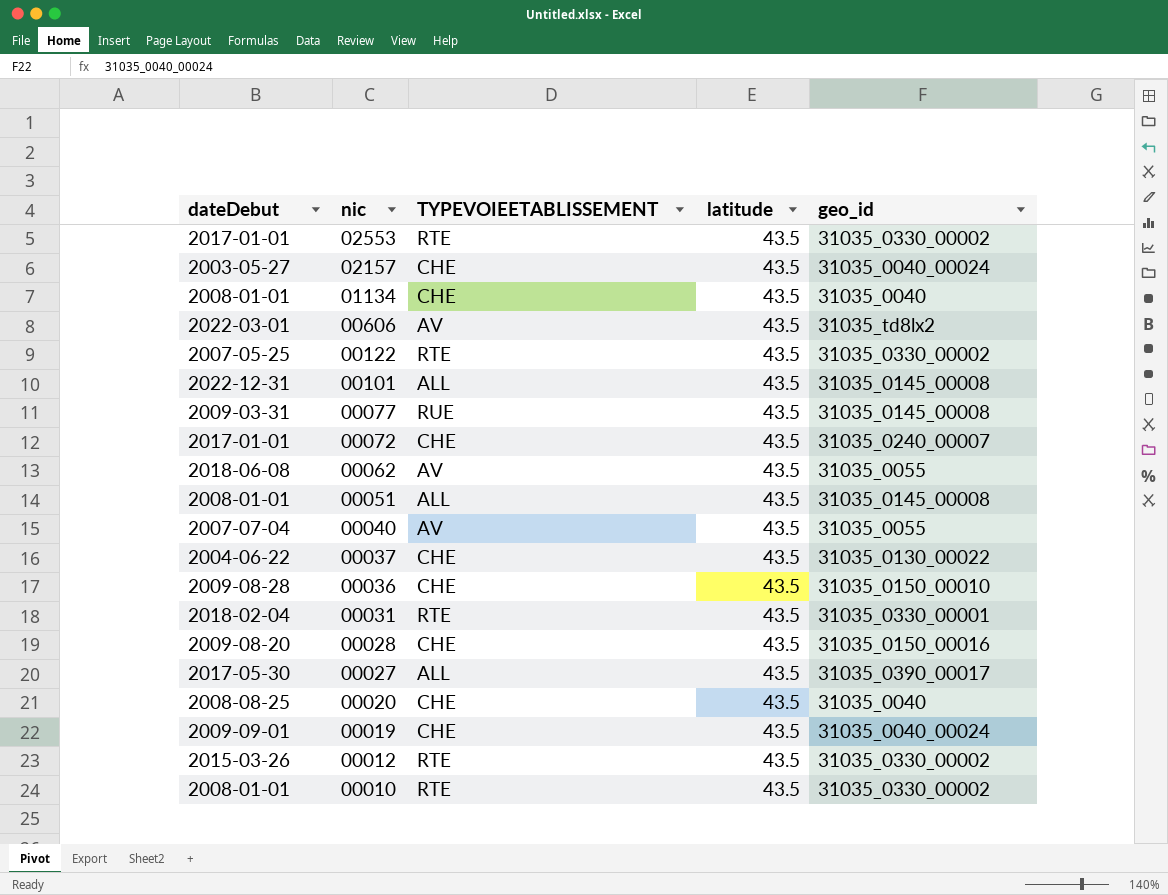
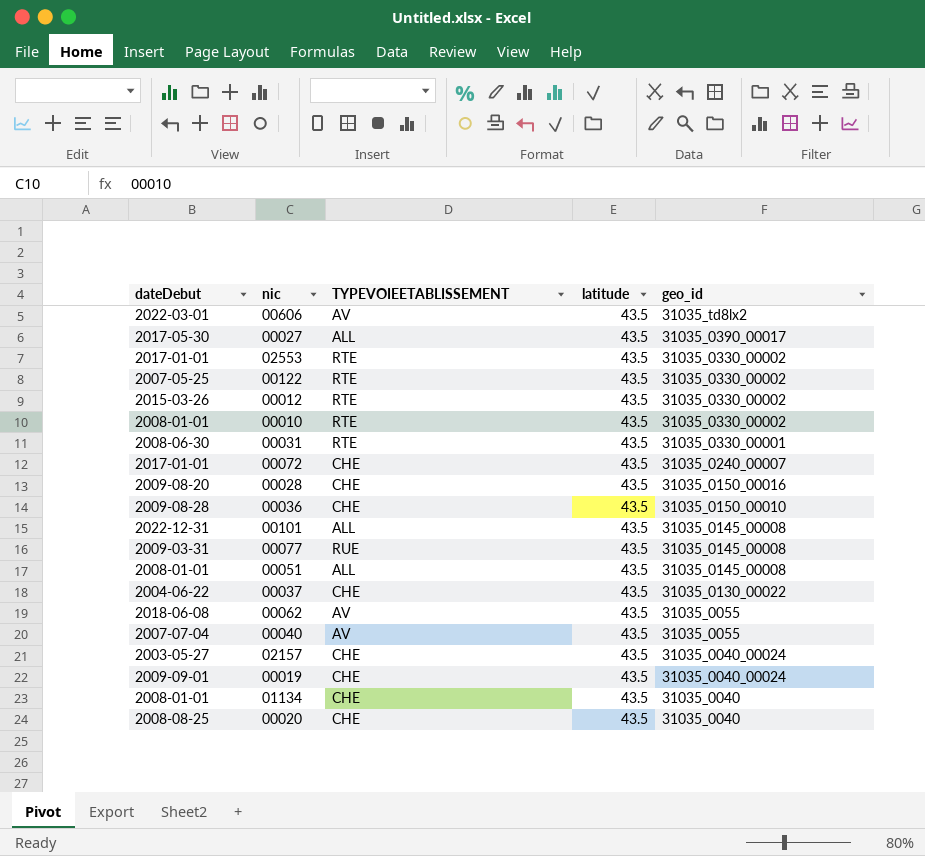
row order: nic descending -> geo_id descending
00031 | dateDebut: 2018-02-04 -> 2008-06-30

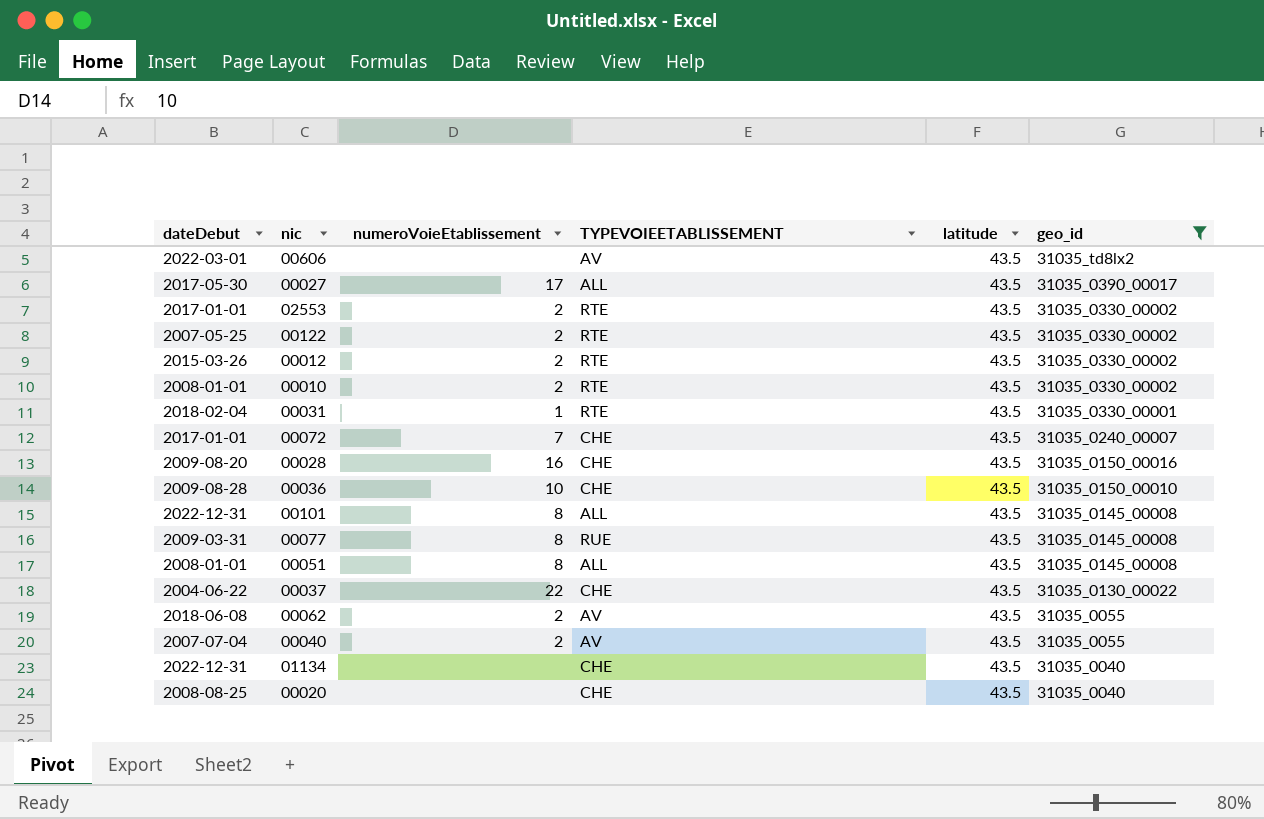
filter: none -> geo_id != 31035_0040_00024
column numeroVoieEtablissement | position: none -> 3
00031 | dateDebut: 2008-06-30 -> 2018-02-04
01134 | dateDebut: 2008-01-01 -> 2022-12-31

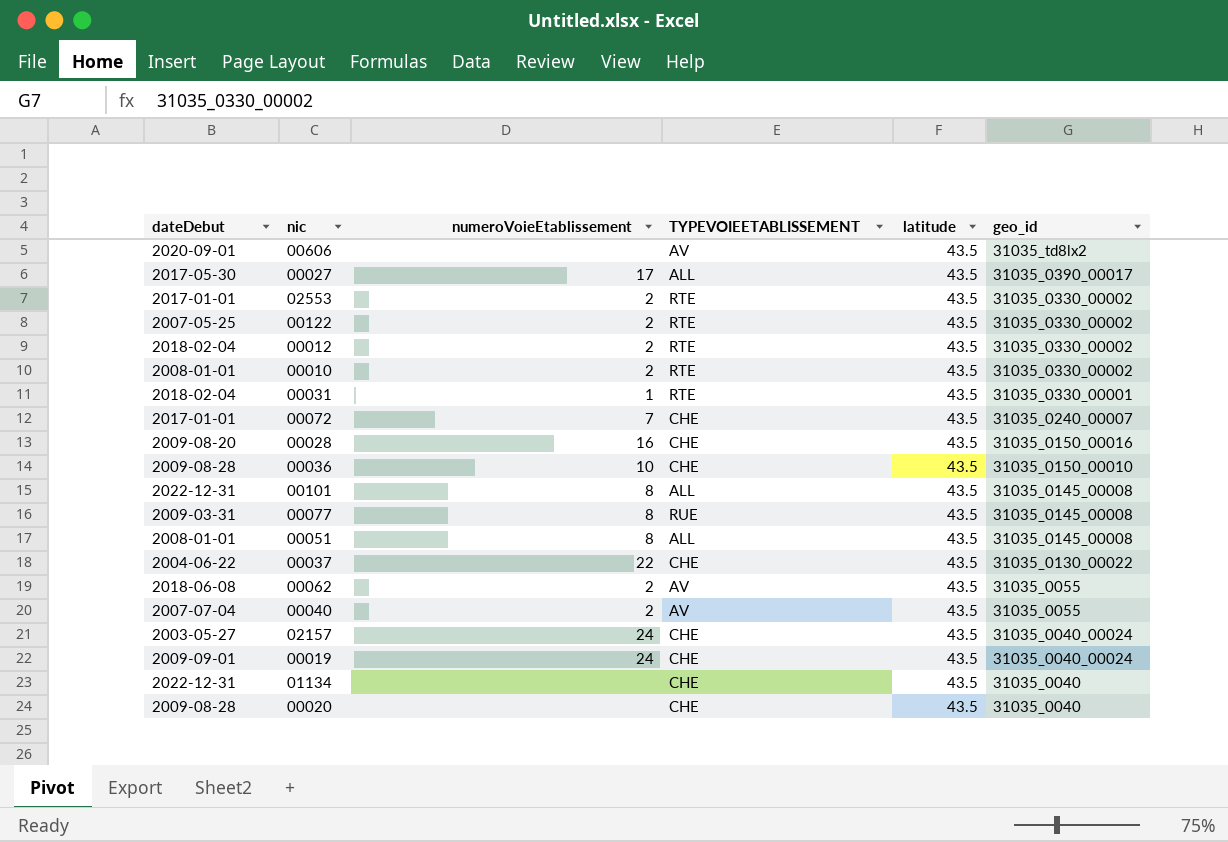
filter: geo_id != 31035_0040_00024 -> none
00606 | dateDebut: 2022-03-01 -> 2020-09-01
00012 | dateDebut: 2015-03-26 -> 2018-02-04
00020 | dateDebut: 2008-08-25 -> 2009-08-28

